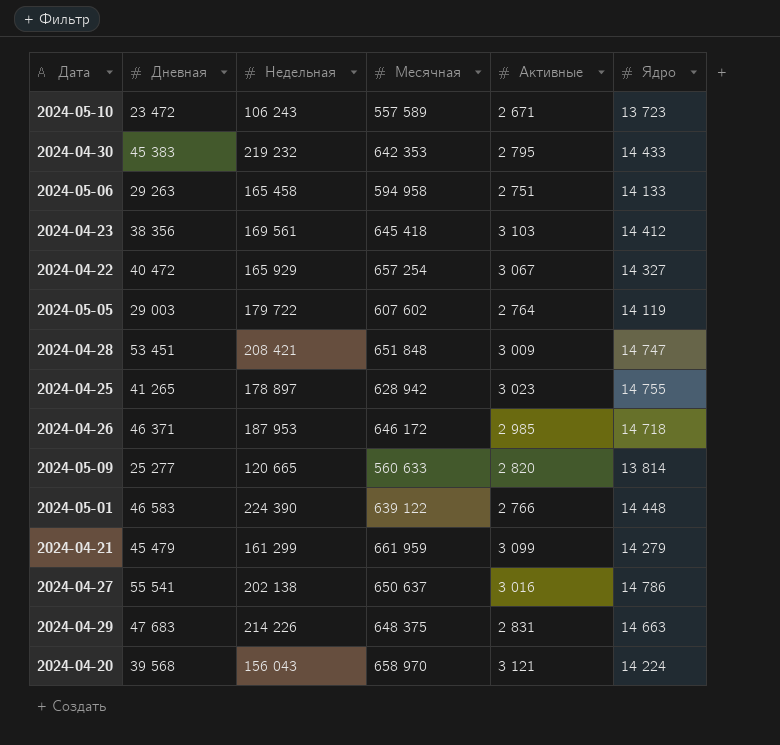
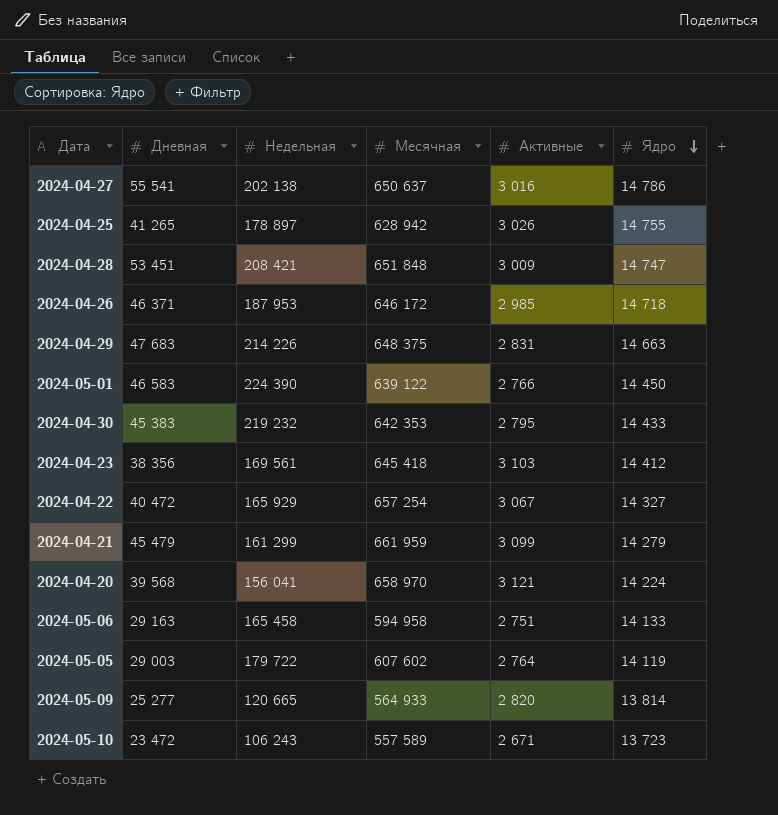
row order: none -> Ядро descending
2024-04-25 | Активные: 3 023 -> 3 026
2024-05-01 | Ядро: 14 448 -> 14 450
2024-04-20 | Недельная: 156 043 -> 156 041
2024-05-06 | Дневная: 29 263 -> 29 163
2024-05-09 | Месячная: 560 633 -> 564 933

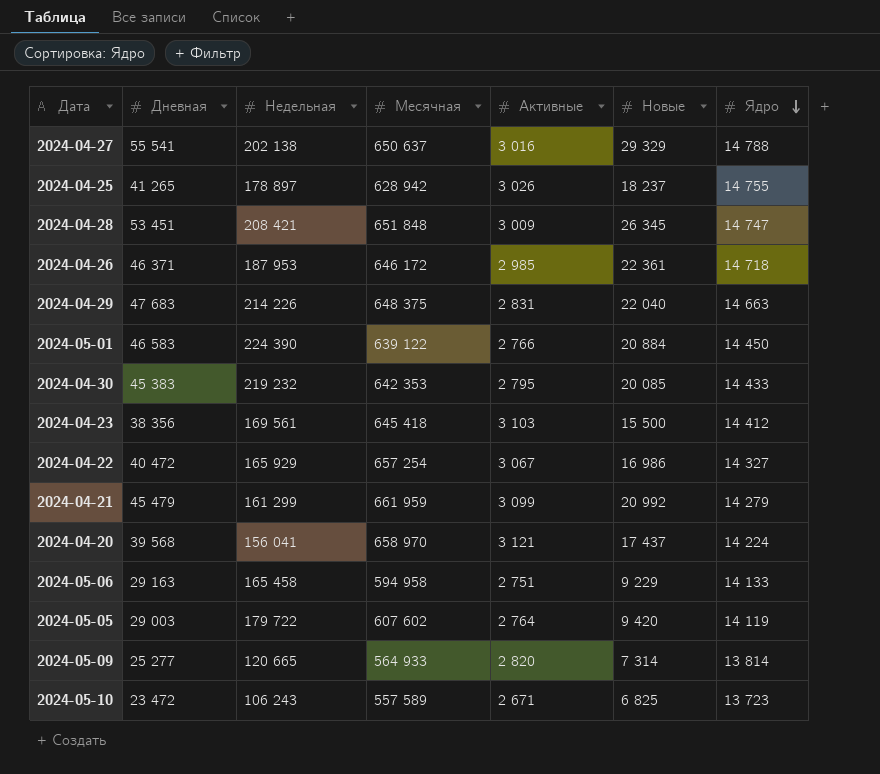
column Новые | position: none -> 6
2024-04-27 | Ядро: 14 786 -> 14 788

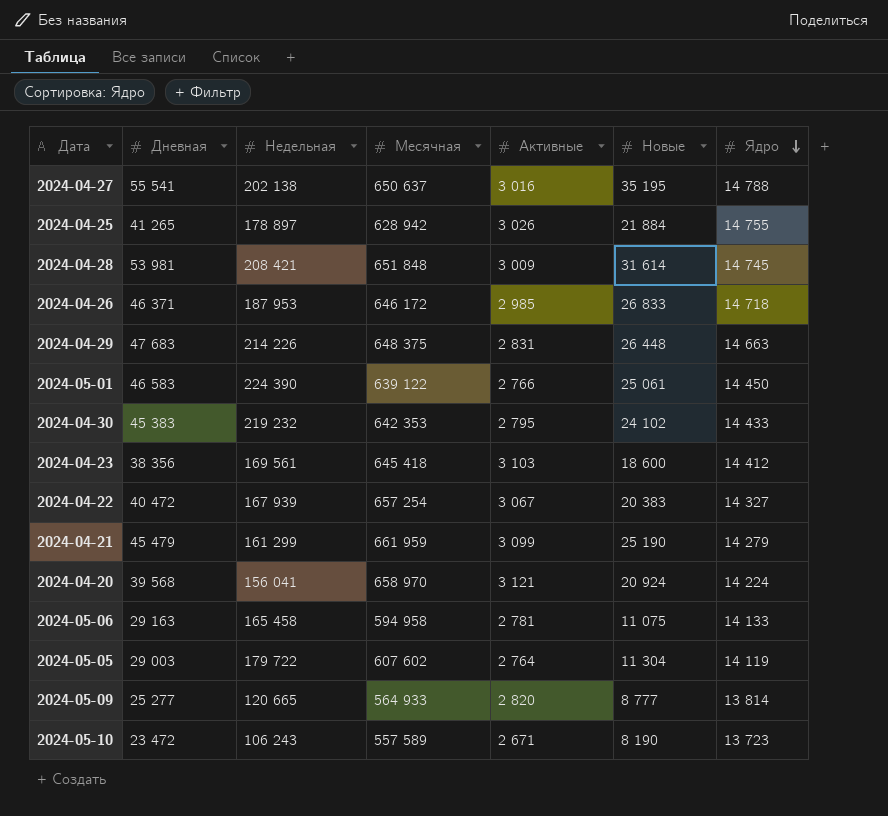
2024-04-27 | Новые: 29 329 -> 35 195
2024-04-25 | Новые: 18 237 -> 21 884
2024-04-28 | Дневная: 53 451 -> 53 981
2024-04-28 | Новые: 26 345 -> 31 614
2024-04-28 | Ядро: 14 747 -> 14 745
2024-04-26 | Новые: 22 361 -> 26 833
2024-04-29 | Новые: 22 040 -> 26 448
2024-05-01 | Новые: 20 884 -> 25 061
2024-04-30 | Новые: 20 085 -> 24 102
2024-04-23 | Новые: 15 500 -> 18 600
2024-04-22 | Недельная: 165 929 -> 167 939
2024-04-22 | Новые: 16 986 -> 20 383
2024-04-21 | Новые: 20 992 -> 25 190
2024-04-20 | Новые: 17 437 -> 20 924
2024-05-06 | Активные: 2 751 -> 2 781
2024-05-06 | Новые: 9 229 -> 11 075
2024-05-05 | Новые: 9 420 -> 11 304
2024-05-09 | Новые: 7 314 -> 8 777
2024-05-10 | Новые: 6 825 -> 8 190

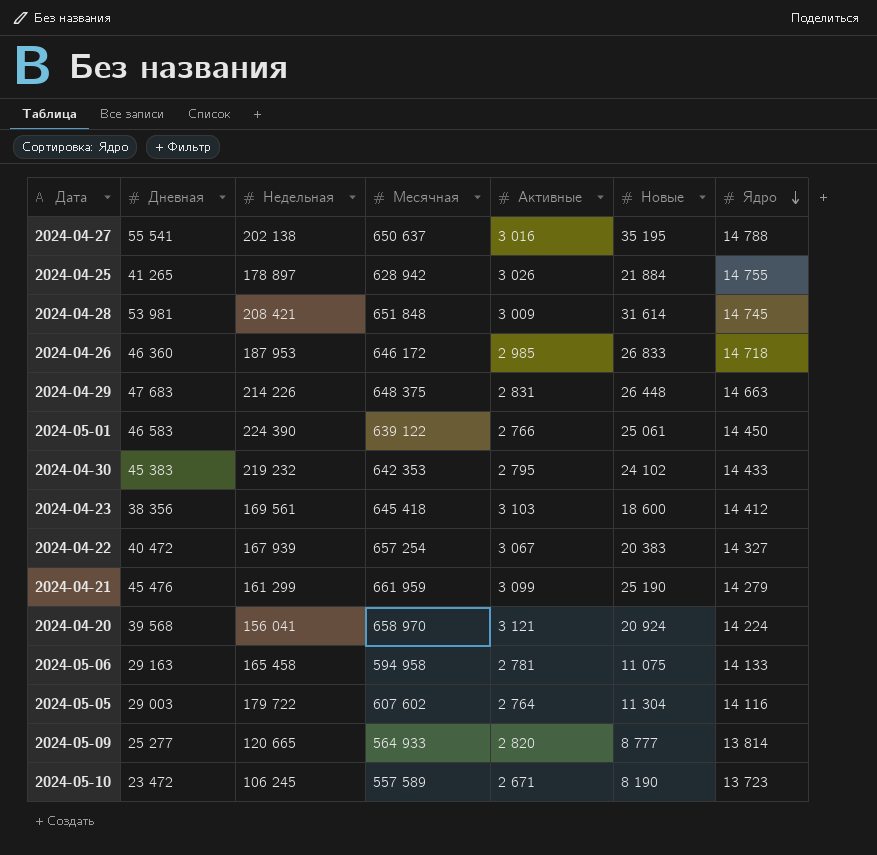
2024-04-26 | Дневная: 46 371 -> 46 360
2024-04-21 | Дневная: 45 479 -> 45 476
2024-05-05 | Ядро: 14 119 -> 14 116
2024-05-10 | Недельная: 106 243 -> 106 245

